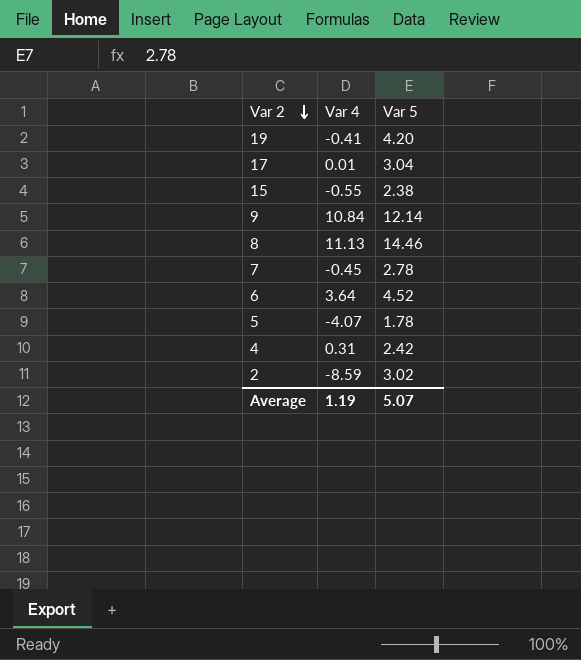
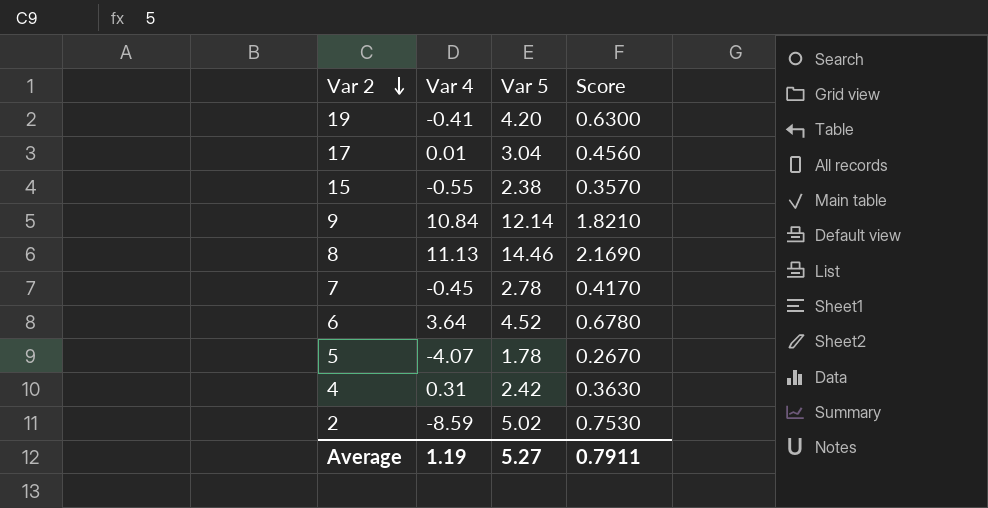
column Score | formula: none -> [Var 5] * 0.15
2 | Var 5: 3.02 -> 5.02
Average | Var 5: 5.07 -> 5.27

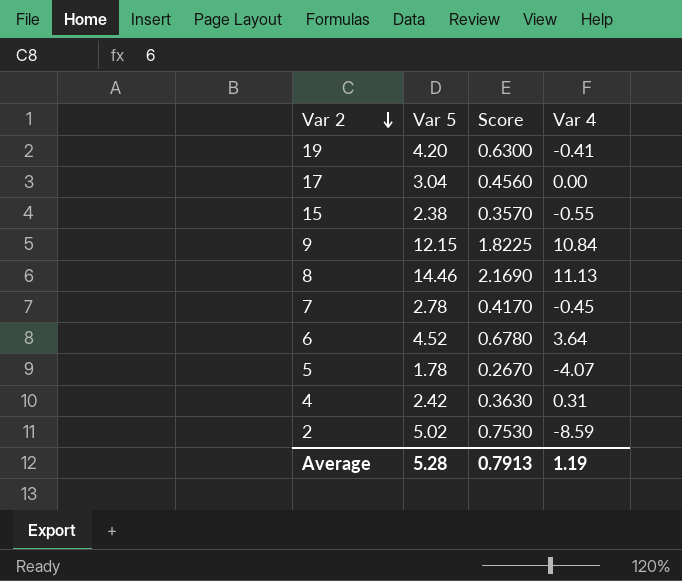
column Var 4 | position: 2 -> 4
17 | Var 4: 0.01 -> 0.00
9 | Var 5: 12.14 -> 12.15
9 | Score: 1.8210 -> 1.8225
Average | Var 5: 5.27 -> 5.28
Average | Score: 0.7911 -> 0.7913

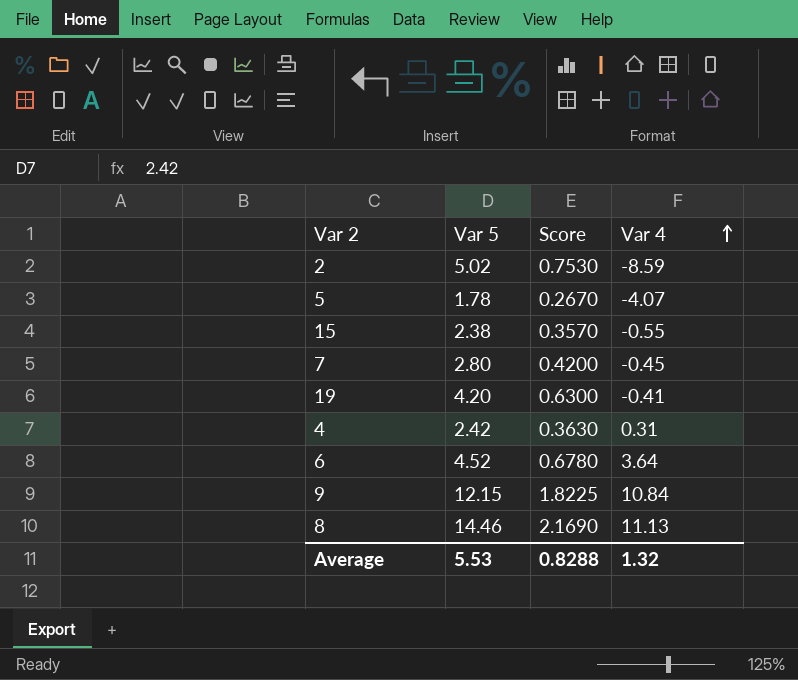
row order: Var 2 descending -> Var 4 ascending
row 17: 3.04 | 0.4560 | 0.00 -> none
7 | Var 5: 2.78 -> 2.80
7 | Score: 0.4170 -> 0.4200
Average | Var 5: 5.28 -> 5.53
Average | Score: 0.7913 -> 0.8288
Average | Var 4: 1.19 -> 1.32

